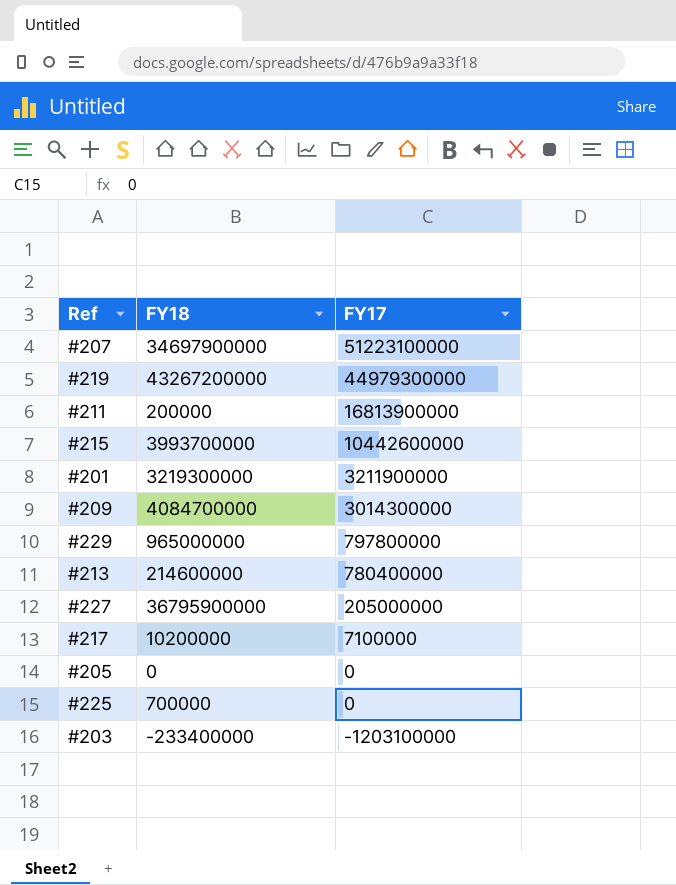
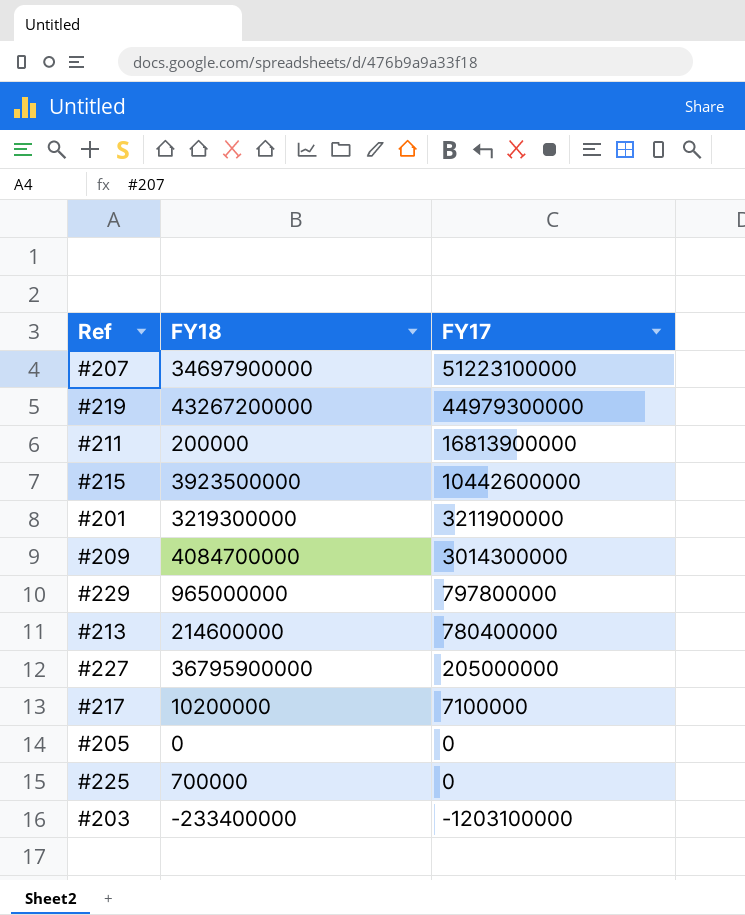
#215 | FY18: 3993700000 -> 3923500000

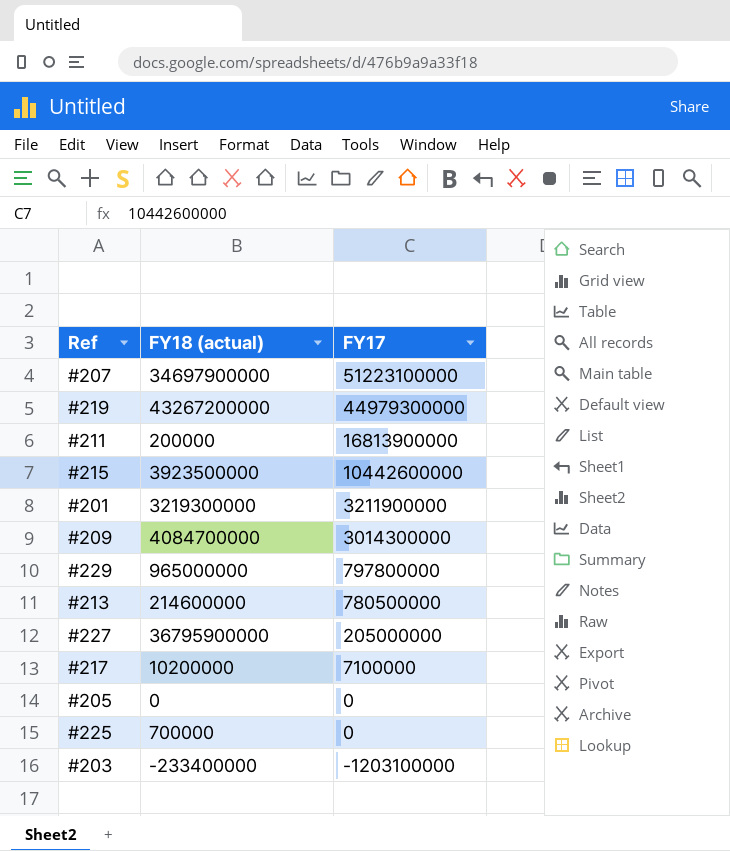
column name: FY18 -> FY18 (actual)
#213 | FY17: 780400000 -> 780500000

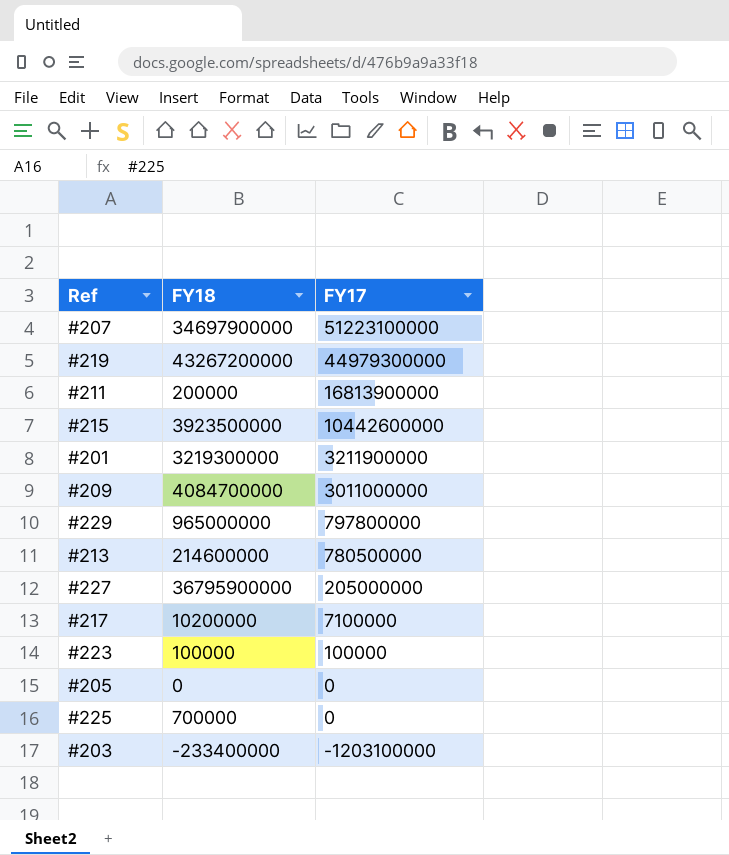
column name: FY18 (actual) -> FY18
#209 | FY17: 3014300000 -> 3011000000
row #223: none -> 100000 | 100000

